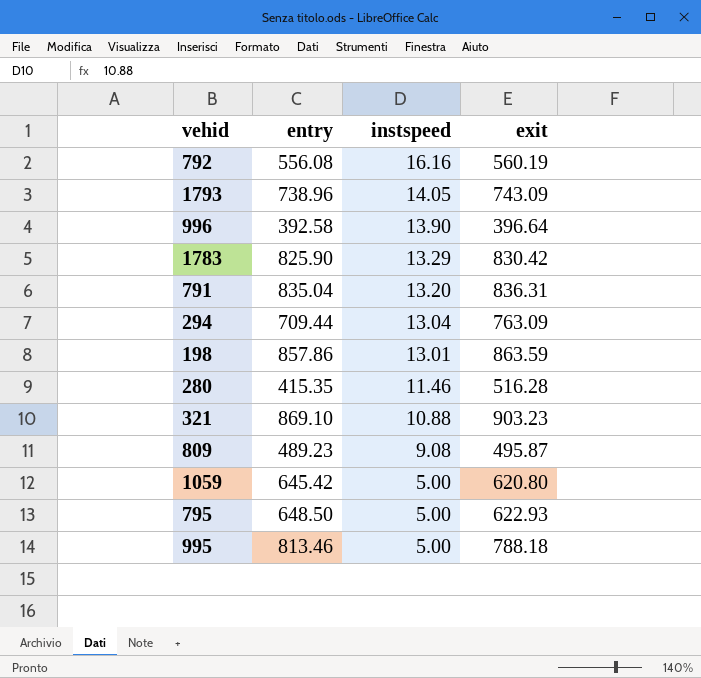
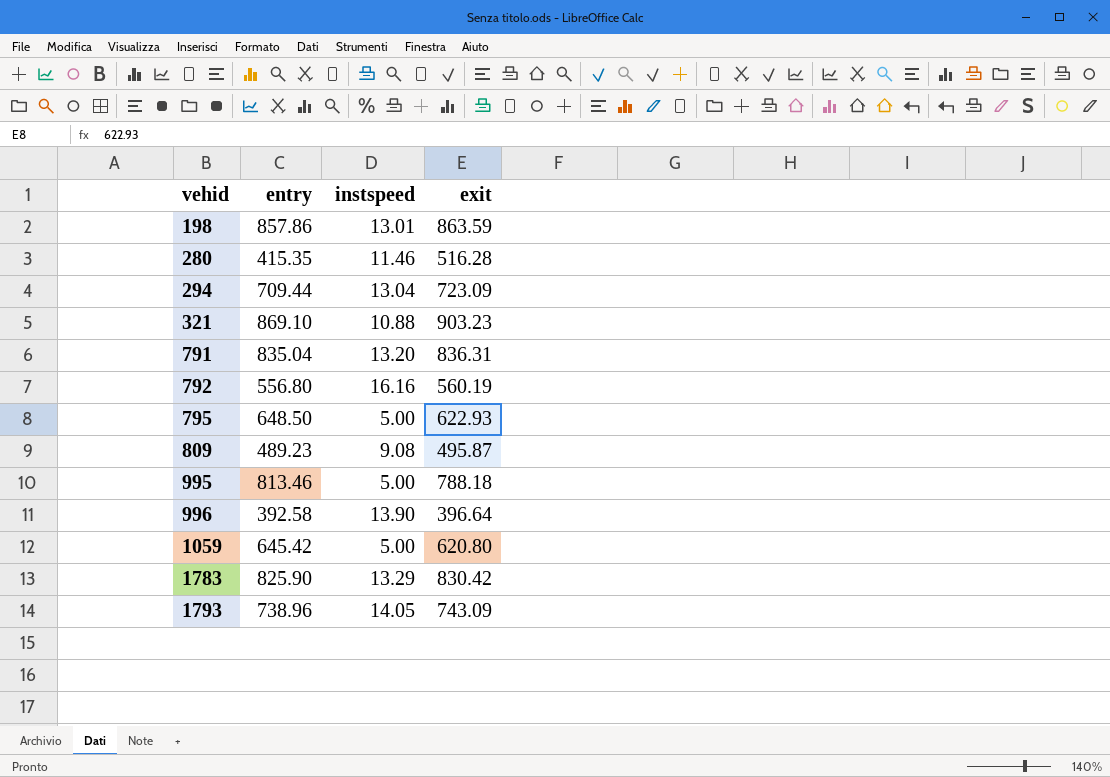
row order: instspeed descending -> vehid ascending
294 | exit: 763.09 -> 723.09
792 | entry: 556.08 -> 556.80

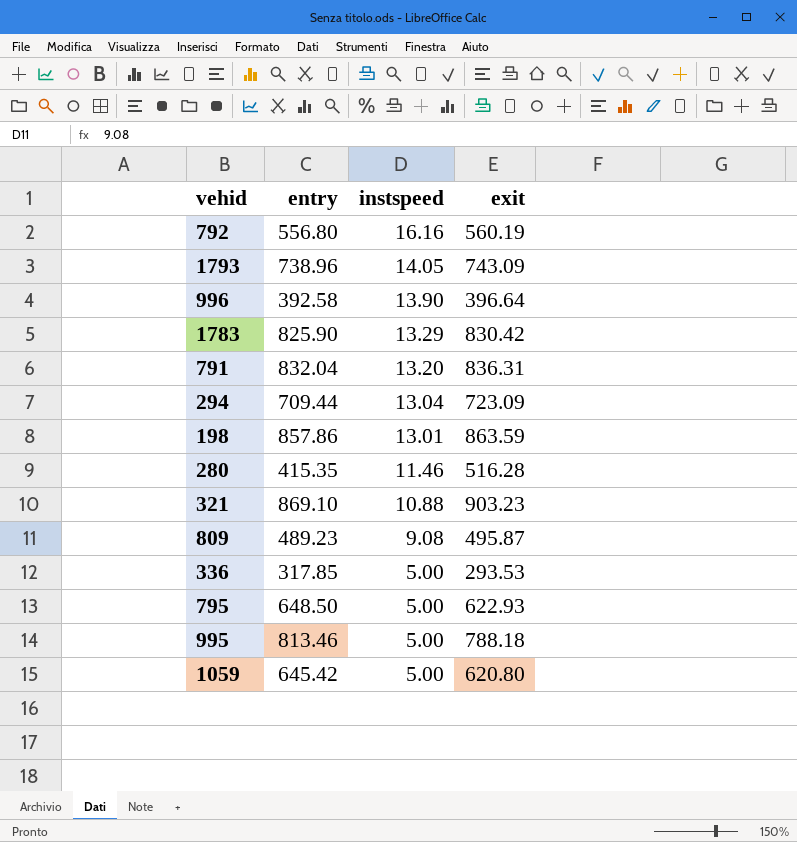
row order: vehid ascending -> instspeed descending
791 | entry: 835.04 -> 832.04
row 336: none -> 317.85 | 5.00 | 293.53

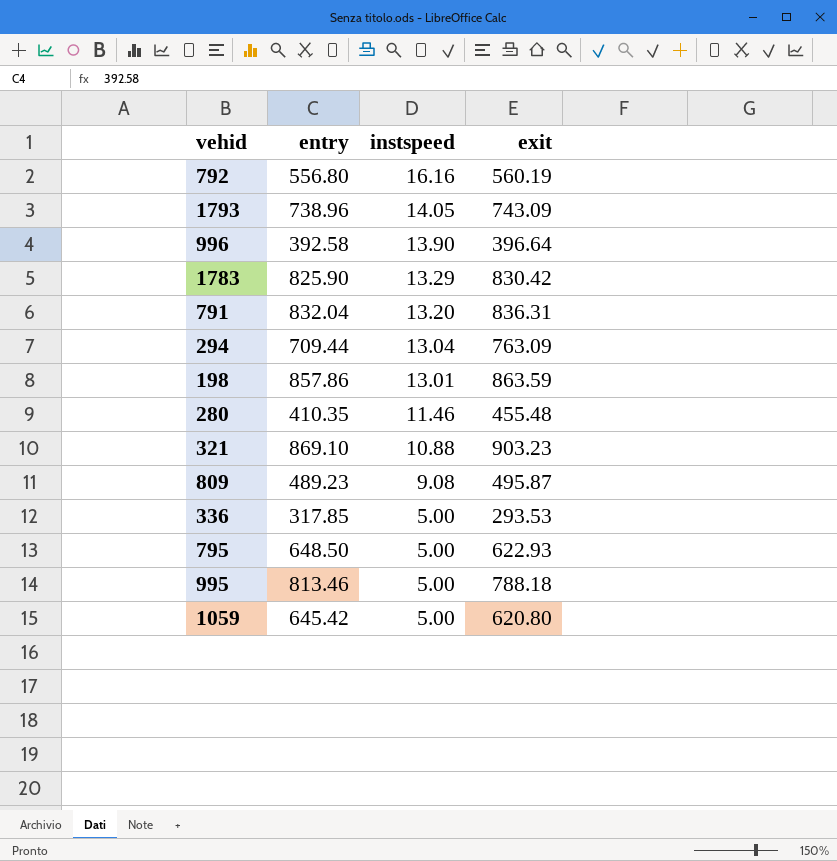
294 | exit: 723.09 -> 763.09
280 | entry: 415.35 -> 410.35
280 | exit: 516.28 -> 455.48

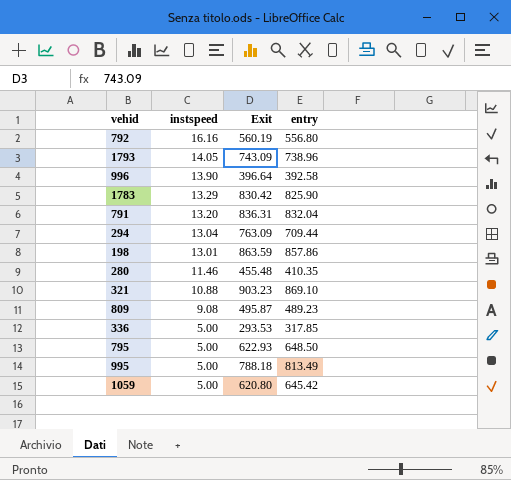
column name: exit -> Exit
column entry | position: 2 -> 4
995 | entry: 813.46 -> 813.49

